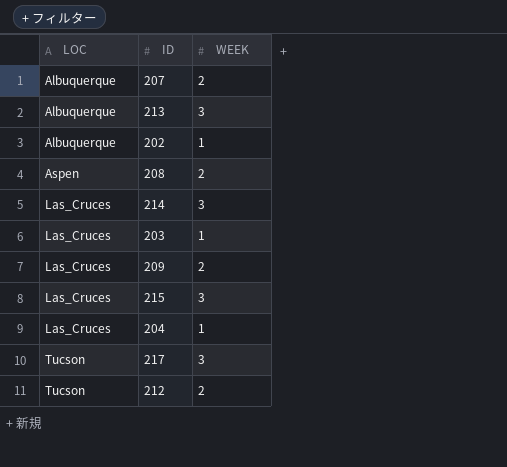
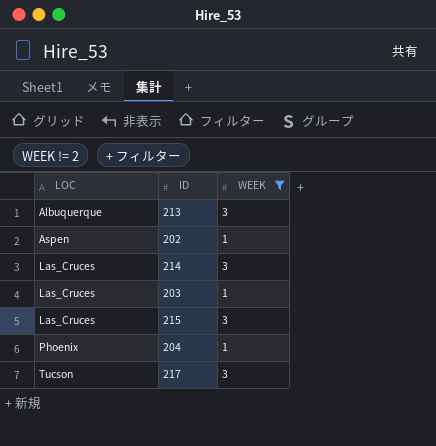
filter: none -> WEEK != 2
202 | LOC: Albuquerque -> Aspen
204 | LOC: Las_Cruces -> Phoenix

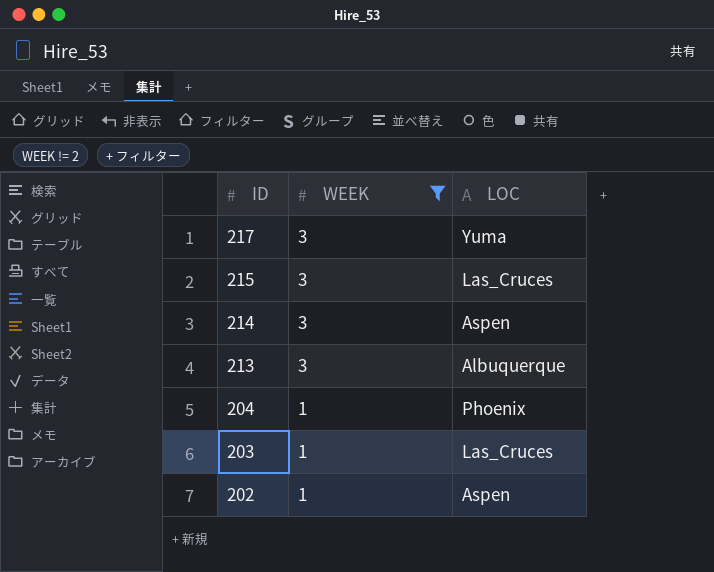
row order: LOC ascending -> ID descending
column LOC | position: 1 -> 3
217 | LOC: Tucson -> Yuma
214 | LOC: Las_Cruces -> Aspen

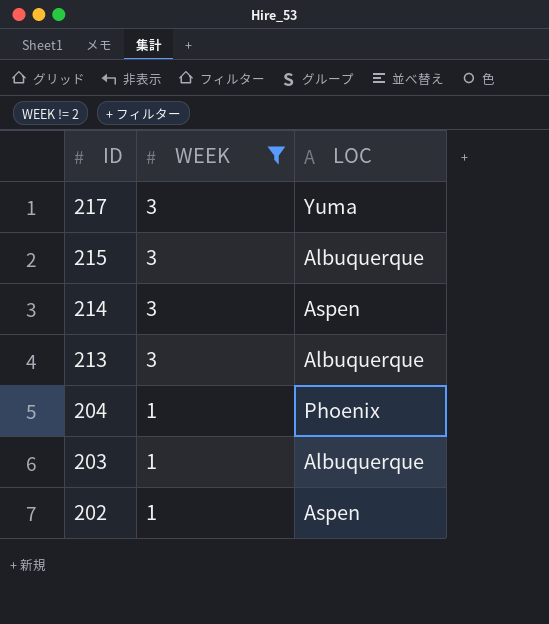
215 | LOC: Las_Cruces -> Albuquerque
203 | LOC: Las_Cruces -> Albuquerque

